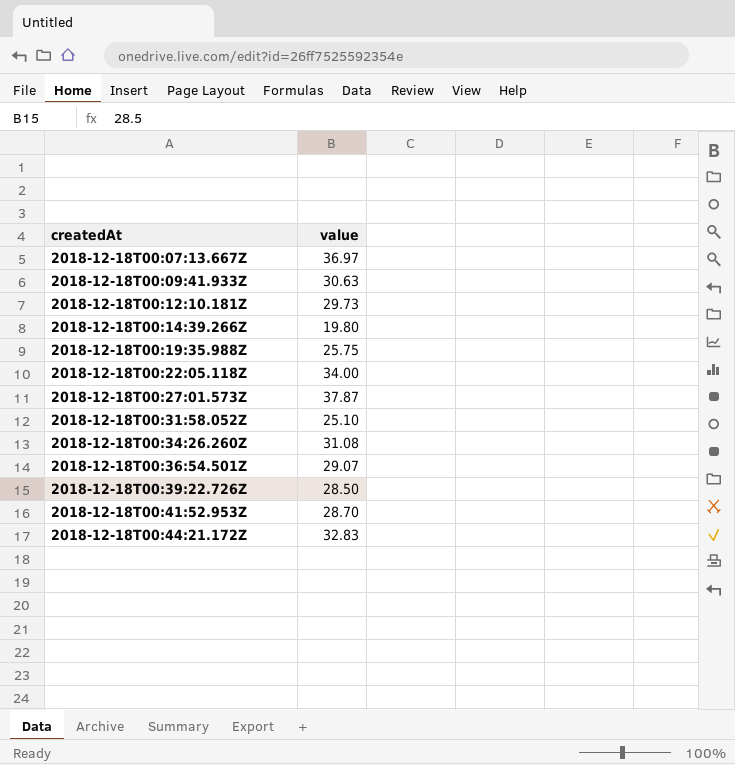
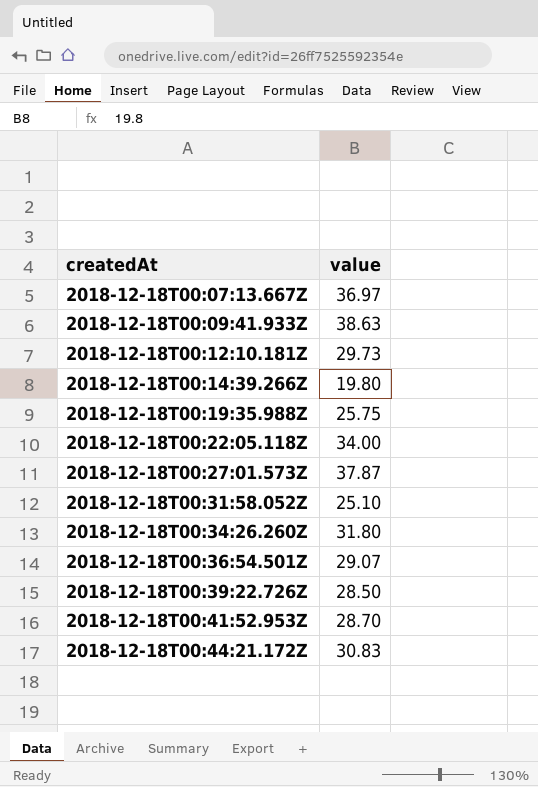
2018-12-18T00:09:41.933Z | value: 30.63 -> 38.63
2018-12-18T00:34:26.260Z | value: 31.08 -> 31.80
2018-12-18T00:44:21.172Z | value: 32.83 -> 30.83

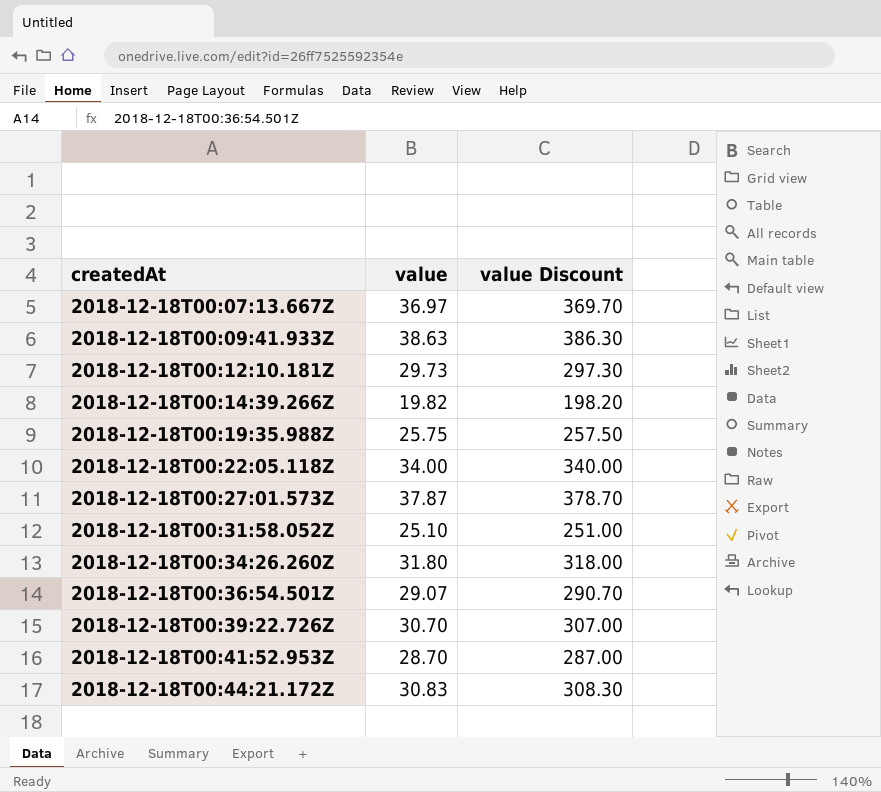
column value Discount | formula: none -> [value] * 10
2018-12-18T00:14:39.266Z | value: 19.80 -> 19.82
2018-12-18T00:39:22.726Z | value: 28.50 -> 30.70

